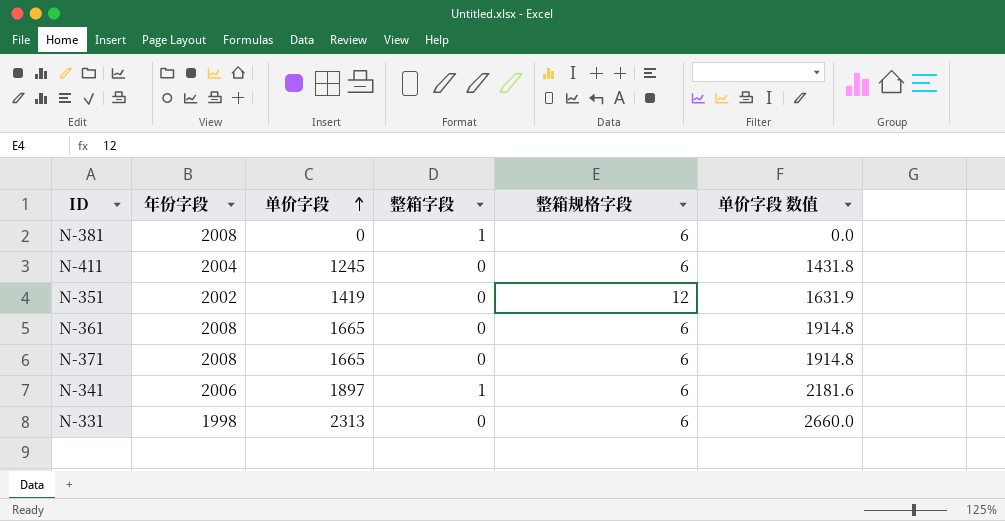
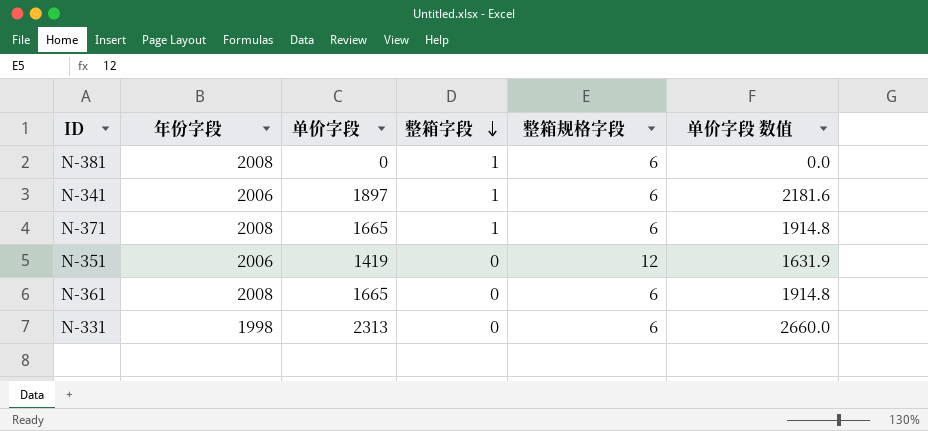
row order: 单价字段 ascending -> 整箱字段 descending
row N-411: 2004 | 1245 | 0 | 6 | 1431.8 -> none
N-371 | 整箱字段: 0 -> 1
N-351 | 年份字段: 2002 -> 2006

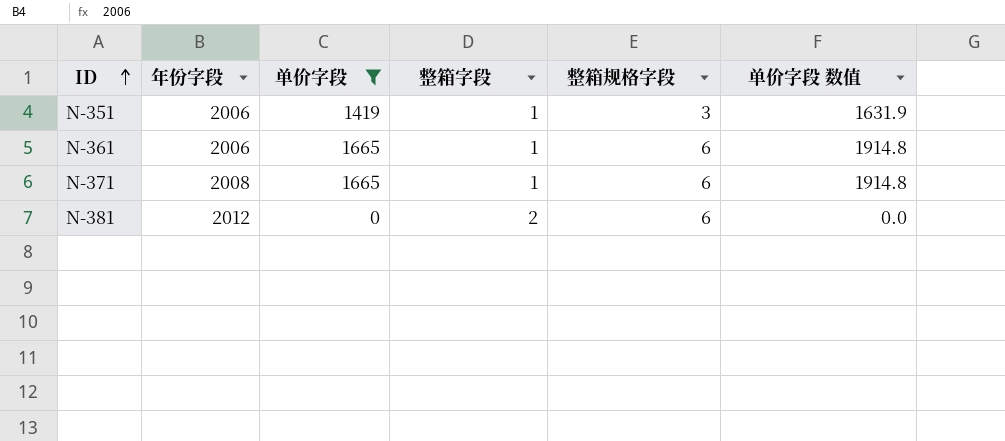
filter: none -> 单价字段 <= 1665
row order: 整箱字段 descending -> ID ascending
N-351 | 整箱字段: 0 -> 1
N-351 | 整箱规格字段: 12 -> 3
N-361 | 年份字段: 2008 -> 2006
N-361 | 整箱字段: 0 -> 1
N-381 | 年份字段: 2008 -> 2012
N-381 | 整箱字段: 1 -> 2

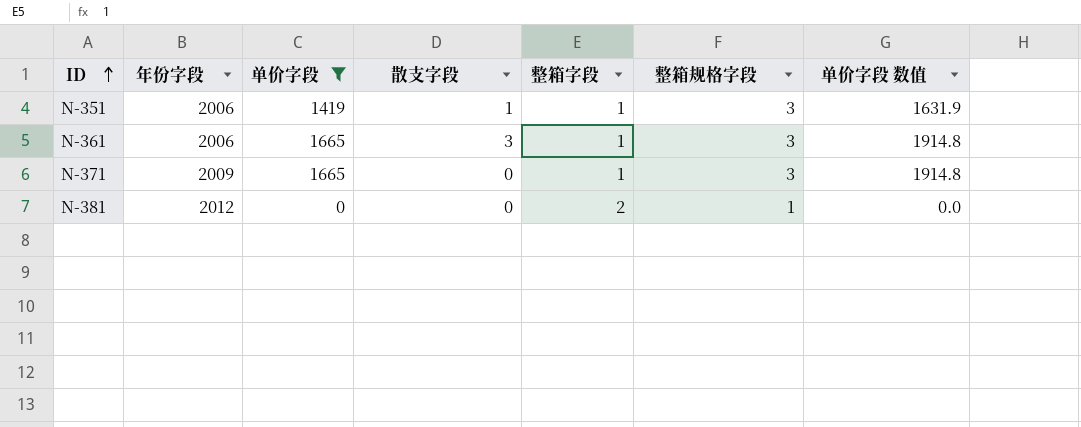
column 散支字段 | position: none -> 4
N-361 | 整箱规格字段: 6 -> 3
N-371 | 年份字段: 2008 -> 2009
N-371 | 整箱规格字段: 6 -> 3
N-381 | 整箱规格字段: 6 -> 1

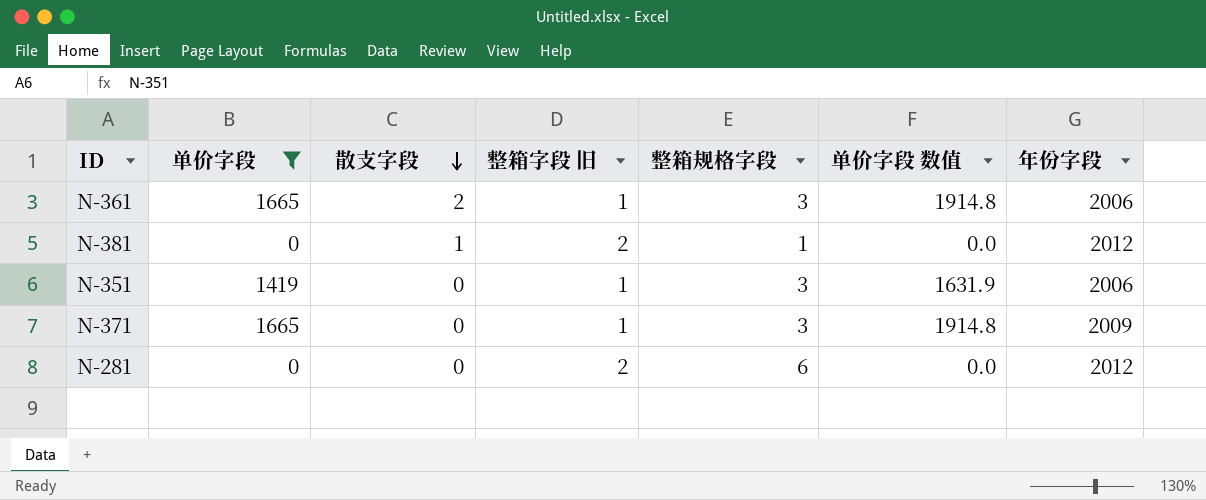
row order: ID ascending -> 散支字段 descending
column name: 整箱字段 -> 整箱字段 旧
column 年份字段 | position: 2 -> 7
N-361 | 散支字段: 3 -> 2
N-381 | 散支字段: 0 -> 1
N-351 | 散支字段: 1 -> 0
row N-281: none -> 0 | 0 | 2 | 6 | 0.0 | 2012

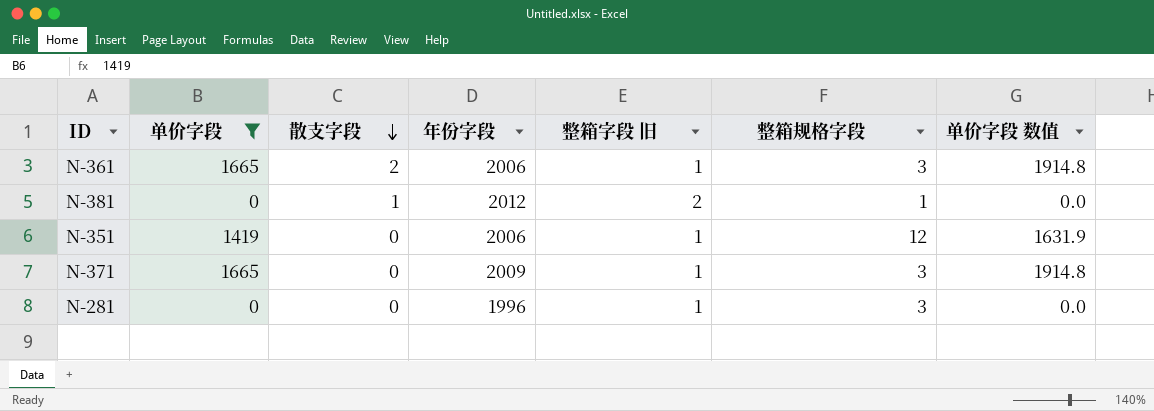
column 年份字段 | position: 7 -> 4
N-351 | 整箱规格字段: 3 -> 12
N-281 | 年份字段: 2012 -> 1996
N-281 | 整箱字段 旧: 2 -> 1
N-281 | 整箱规格字段: 6 -> 3

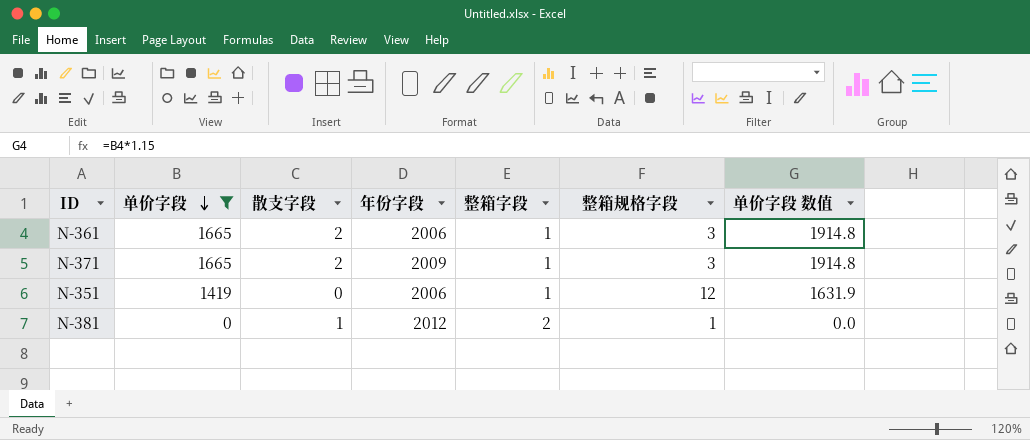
row order: 散支字段 descending -> 单价字段 descending
column name: 整箱字段 旧 -> 整箱字段
row N-281: 0 | 0 | 1996 | 1 | 3 | 0.0 -> none
N-371 | 散支字段: 0 -> 2

